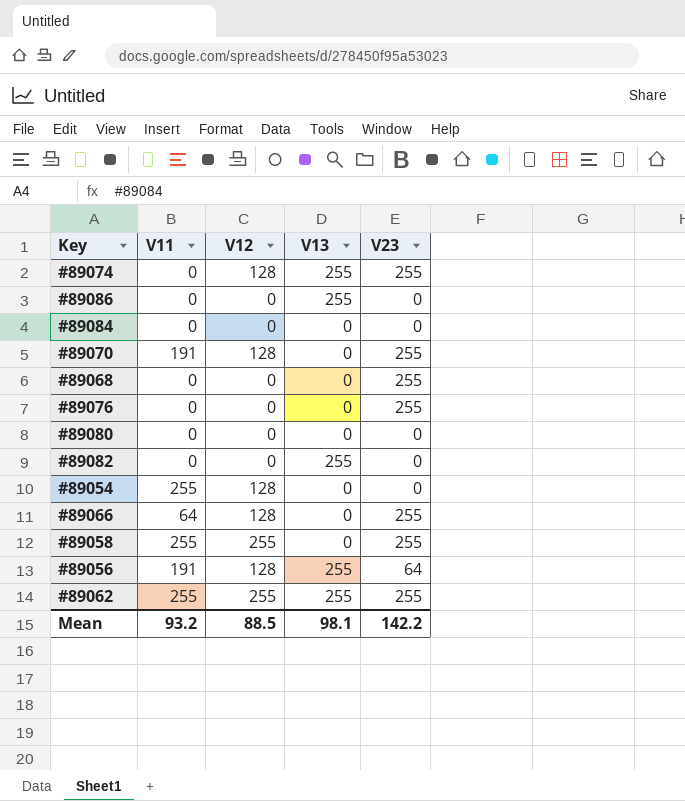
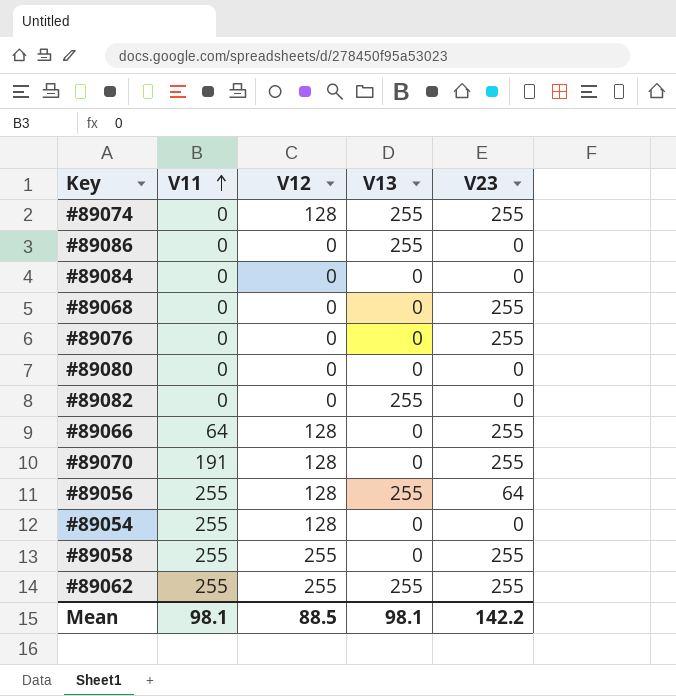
row order: none -> V11 ascending
#89056 | V11: 191 -> 255
Mean | V11: 93.2 -> 98.1

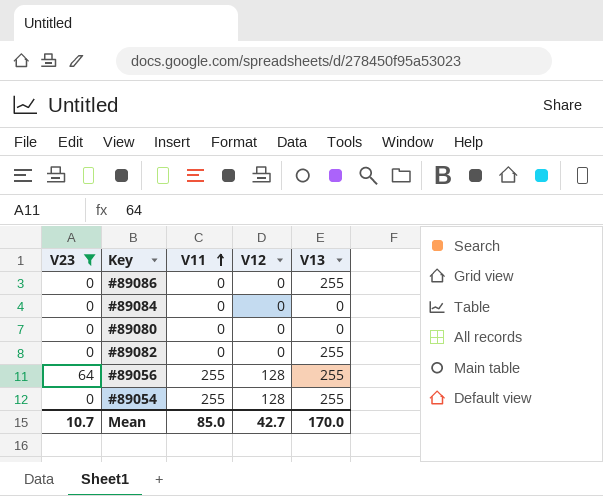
filter: none -> V23 != 255
column V23 | position: 5 -> 1
#89054 | V13: 0 -> 255
Mean | V23: 142.2 -> 10.7
Mean | V11: 98.1 -> 85.0
Mean | V12: 88.5 -> 42.7
Mean | V13: 98.1 -> 170.0

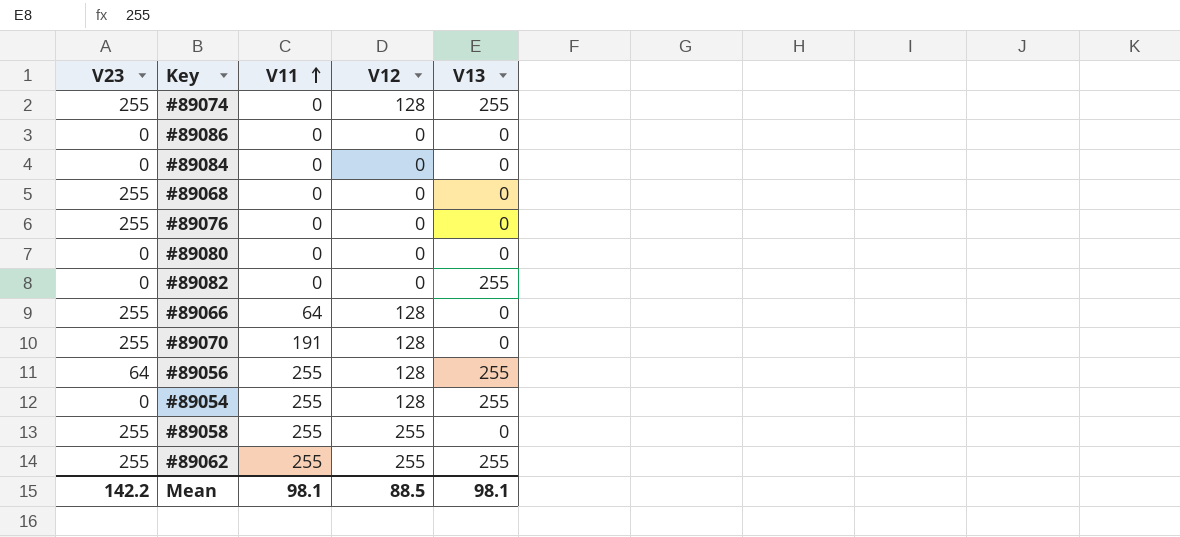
filter: V23 != 255 -> none
#89086 | V13: 255 -> 0
Mean | V23: 10.7 -> 142.2
Mean | V11: 85.0 -> 98.1
Mean | V12: 42.7 -> 88.5
Mean | V13: 170.0 -> 98.1

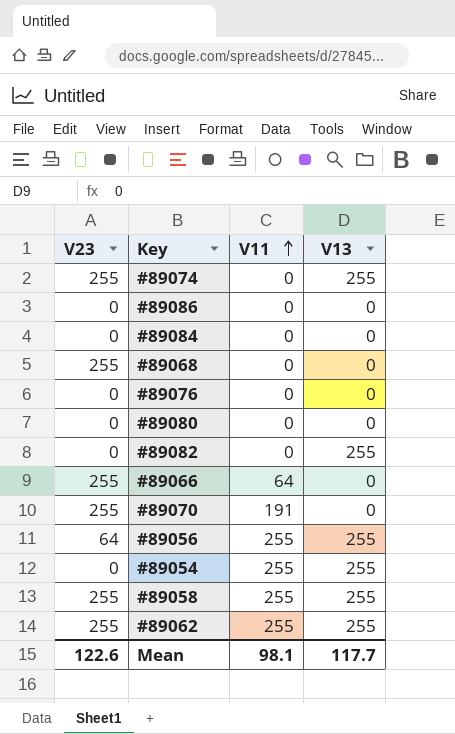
column V12 | position: 4 -> none
#89076 | V23: 255 -> 0
#89058 | V13: 0 -> 255
Mean | V23: 142.2 -> 122.6
Mean | V13: 98.1 -> 117.7

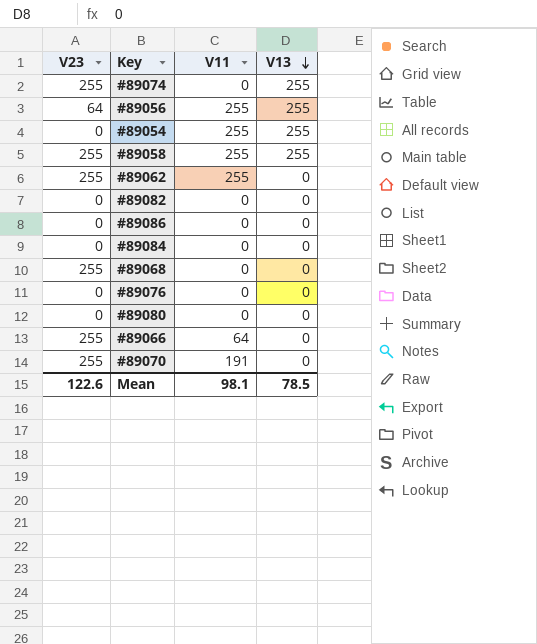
row order: V11 ascending -> V13 descending
#89062 | V13: 255 -> 0
#89082 | V13: 255 -> 0
Mean | V13: 117.7 -> 78.5

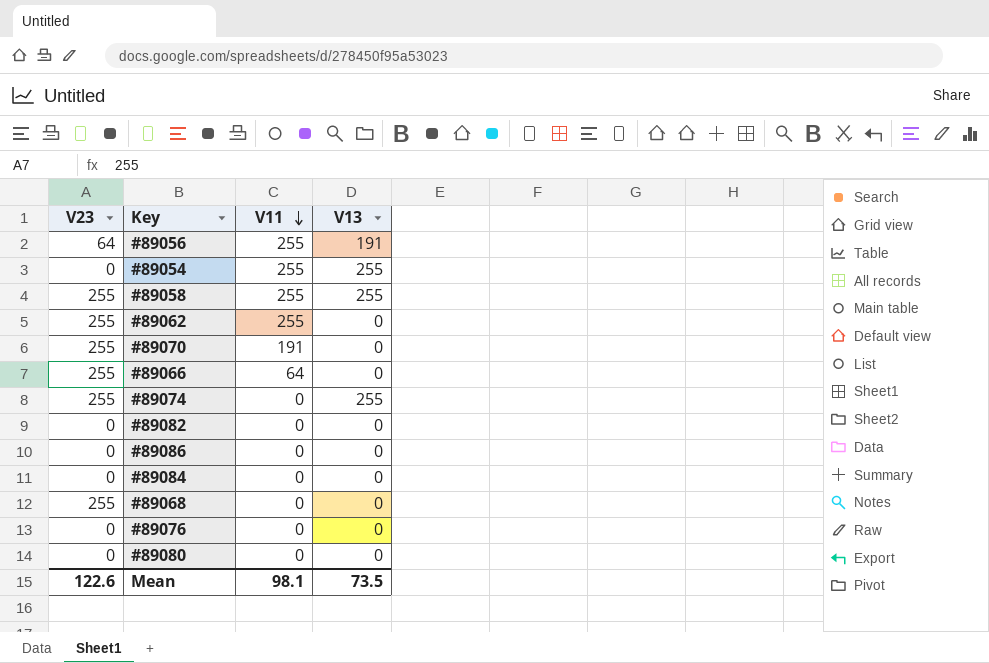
row order: V13 descending -> V11 descending
#89056 | V13: 255 -> 191
Mean | V13: 78.5 -> 73.5

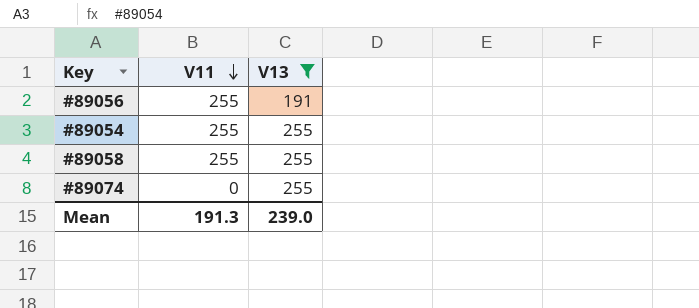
filter: none -> V13 != 0
column V23 | position: 1 -> none
Mean | V11: 98.1 -> 191.3
Mean | V13: 73.5 -> 239.0

